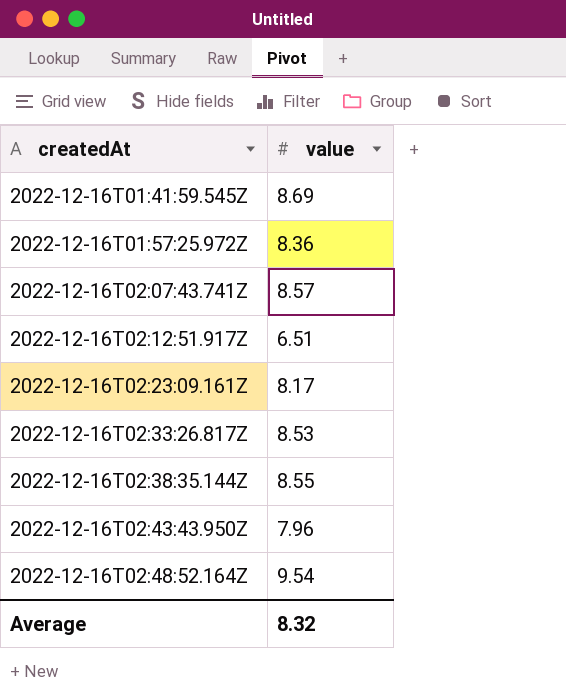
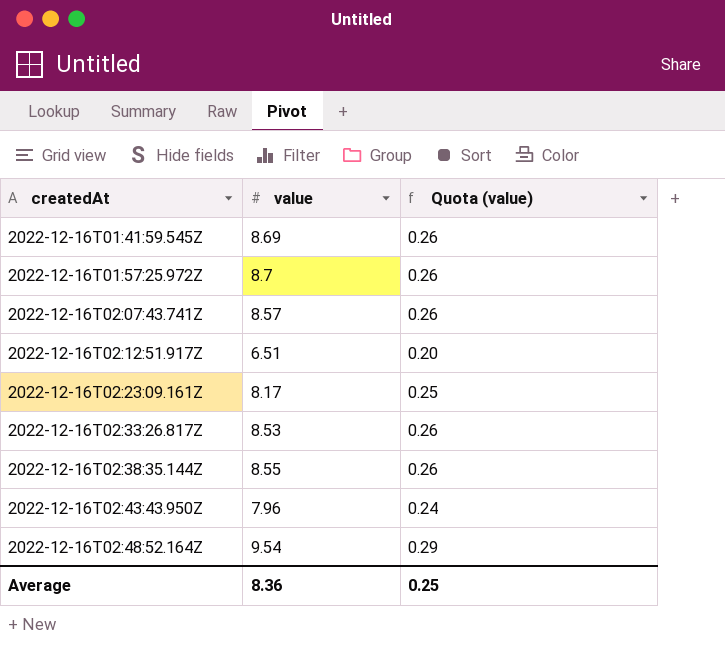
column Quota (value) | formula: none -> [value] * 0.03
2022-12-16T01:57:25.972Z | value: 8.36 -> 8.7
Average | value: 8.32 -> 8.36

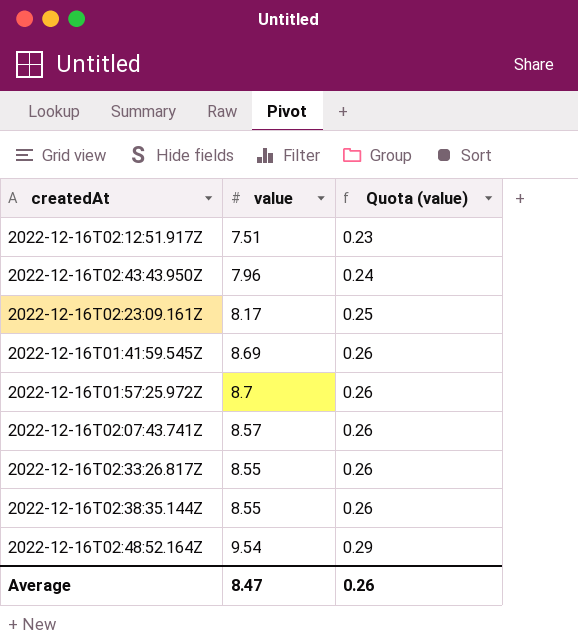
row order: createdAt ascending -> Quota (value) ascending
2022-12-16T02:12:51.917Z | value: 6.51 -> 7.51
2022-12-16T02:12:51.917Z | Quota (value): 0.20 -> 0.23
2022-12-16T02:33:26.817Z | value: 8.53 -> 8.55
Average | value: 8.36 -> 8.47
Average | Quota (value): 0.25 -> 0.26

